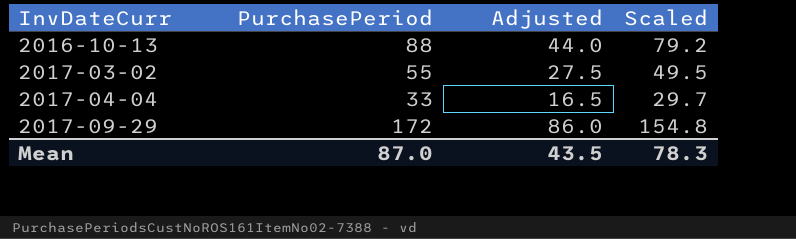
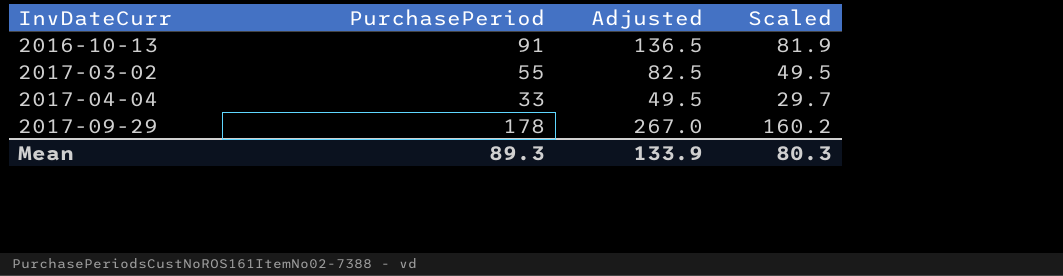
column Adjusted | formula: [PurchasePeriod] * 0.5 -> [PurchasePeriod] * 1.5
2016-10-13 | PurchasePeriod: 88 -> 91
2016-10-13 | Scaled: 79.2 -> 81.9
2017-09-29 | PurchasePeriod: 172 -> 178
2017-09-29 | Scaled: 154.8 -> 160.2
Mean | PurchasePeriod: 87.0 -> 89.3
Mean | Adjusted: 43.5 -> 133.9
Mean | Scaled: 78.3 -> 80.3

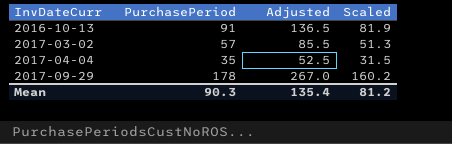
2017-03-02 | PurchasePeriod: 55 -> 57
2017-03-02 | Adjusted: 82.5 -> 85.5
2017-03-02 | Scaled: 49.5 -> 51.3
2017-04-04 | PurchasePeriod: 33 -> 35
2017-04-04 | Adjusted: 49.5 -> 52.5
2017-04-04 | Scaled: 29.7 -> 31.5
Mean | PurchasePeriod: 89.3 -> 90.3
Mean | Adjusted: 133.9 -> 135.4
Mean | Scaled: 80.3 -> 81.2

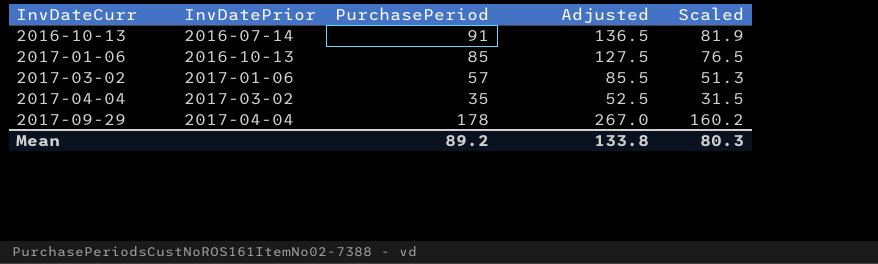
column InvDatePrior | position: none -> 2
row 2017-01-06: none -> 2016-10-13 | 85 | 127.5 | 76.5
Mean | PurchasePeriod: 90.3 -> 89.2
Mean | Adjusted: 135.4 -> 133.8
Mean | Scaled: 81.2 -> 80.3

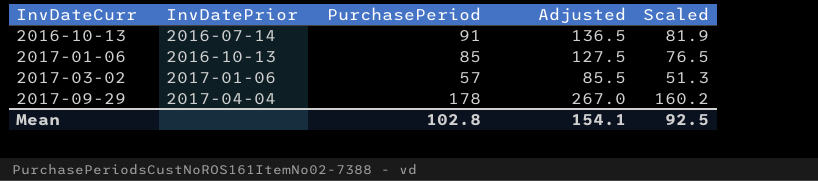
row 2017-04-04: 2017-03-02 | 35 | 52.5 | 31.5 -> none
Mean | PurchasePeriod: 89.2 -> 102.8
Mean | Adjusted: 133.8 -> 154.1
Mean | Scaled: 80.3 -> 92.5

